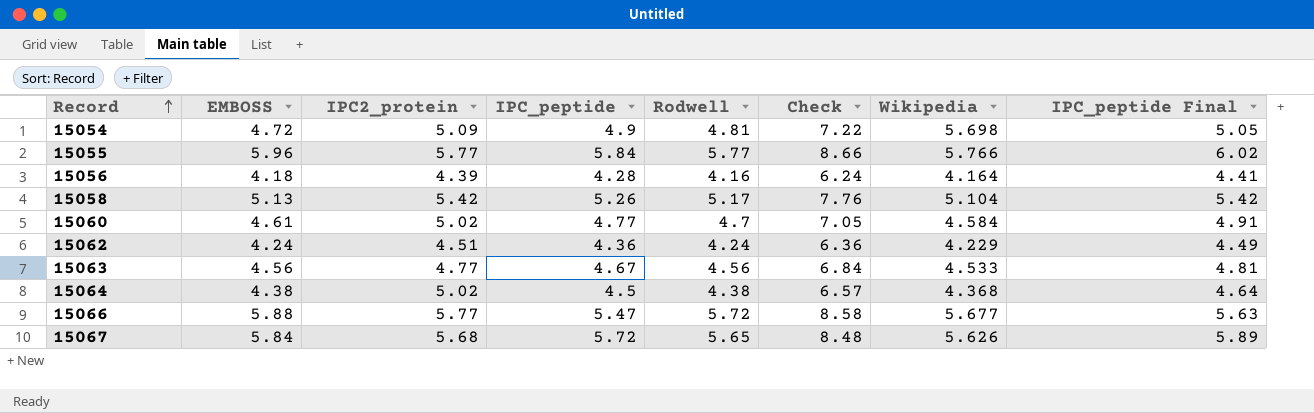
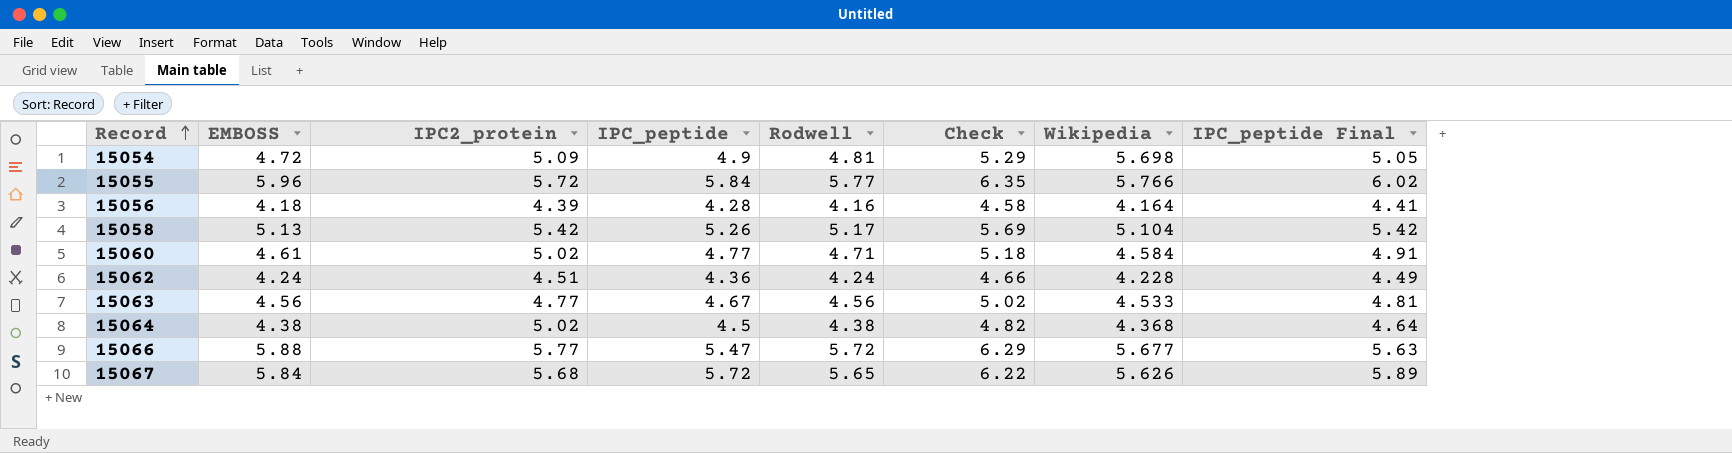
column Check | formula: [Rodwell] * 1.5 -> [Rodwell] * 1.1
15055 | IPC2_protein: 5.77 -> 5.72
15060 | Rodwell: 4.7 -> 4.71
15062 | Wikipedia: 4.229 -> 4.228

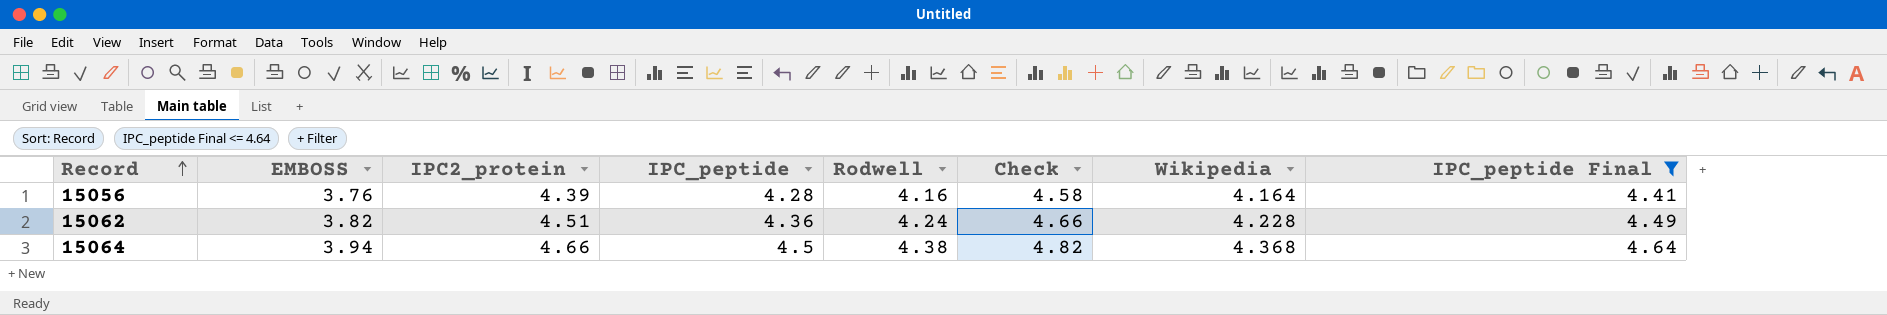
filter: none -> IPC_peptide Final <= 4.64
15056 | EMBOSS: 4.18 -> 3.76
15062 | EMBOSS: 4.24 -> 3.82
15064 | EMBOSS: 4.38 -> 3.94
15064 | IPC2_protein: 5.02 -> 4.66

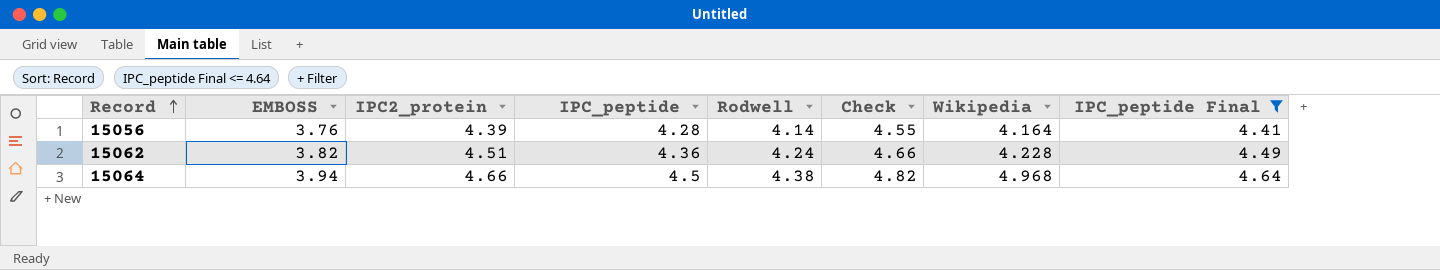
15056 | Rodwell: 4.16 -> 4.14
15056 | Check: 4.58 -> 4.55
15064 | Wikipedia: 4.368 -> 4.968

